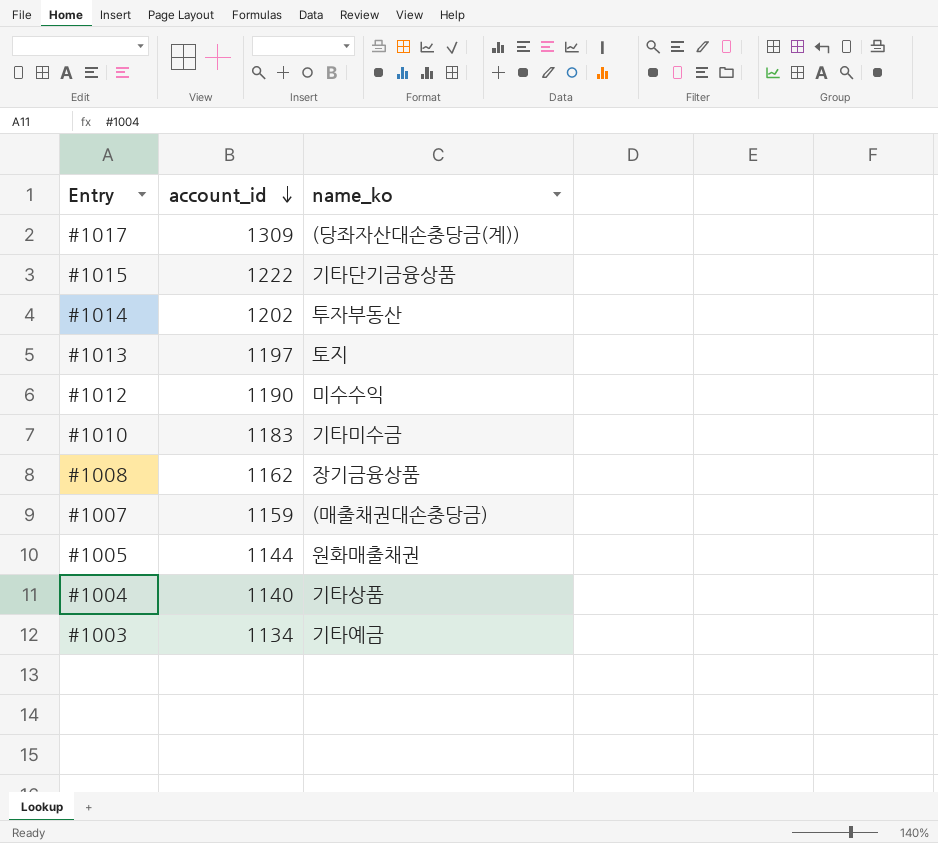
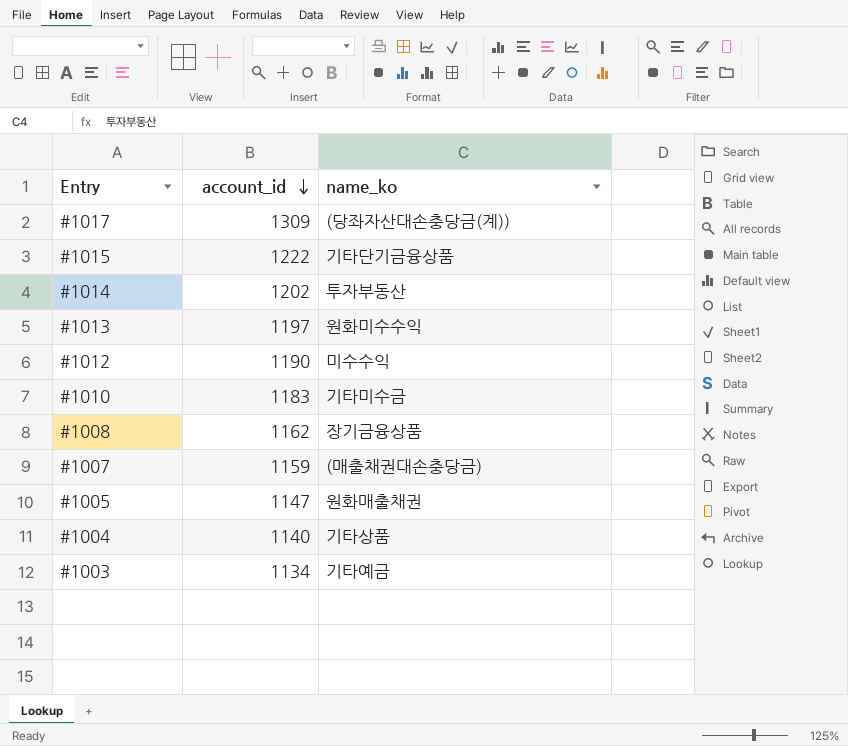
#1013 | name_ko: 토지 -> 원화미수수익
#1005 | account_id: 1144 -> 1147

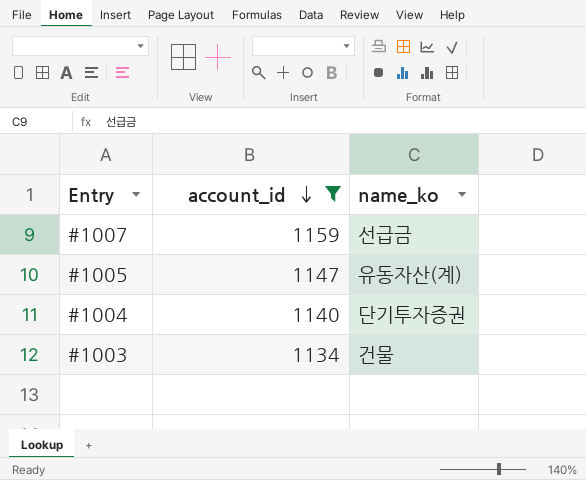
filter: none -> account_id <= 1159
#1007 | name_ko: (매출채권대손충당금) -> 선급금
#1005 | name_ko: 원화매출채권 -> 유동자산(계)
#1004 | name_ko: 기타상품 -> 단기투자증권
#1003 | name_ko: 기타예금 -> 건물

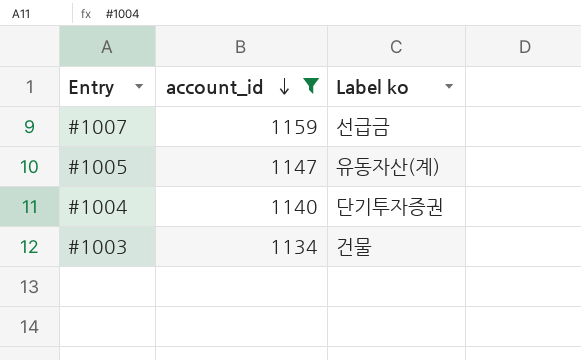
column name: name_ko -> Label ko

